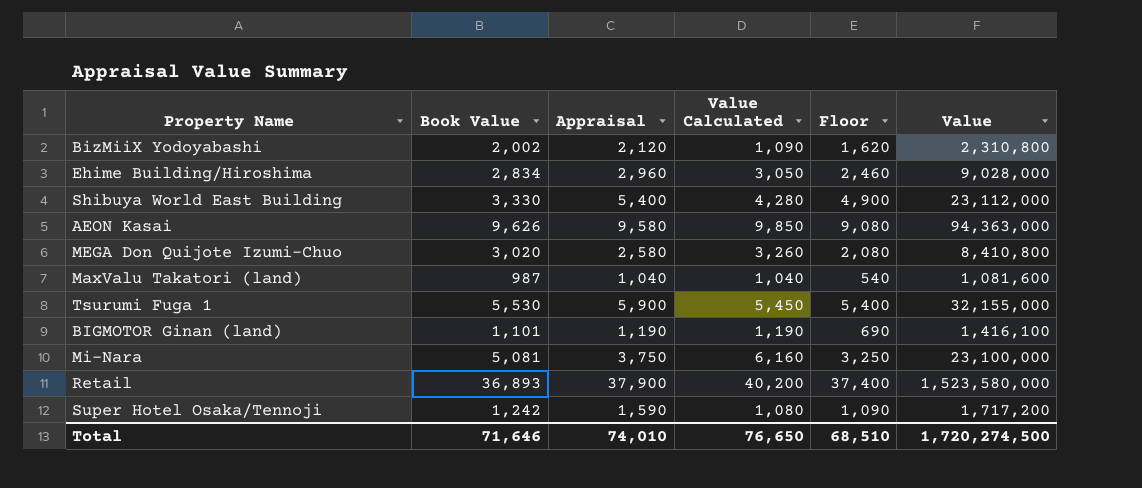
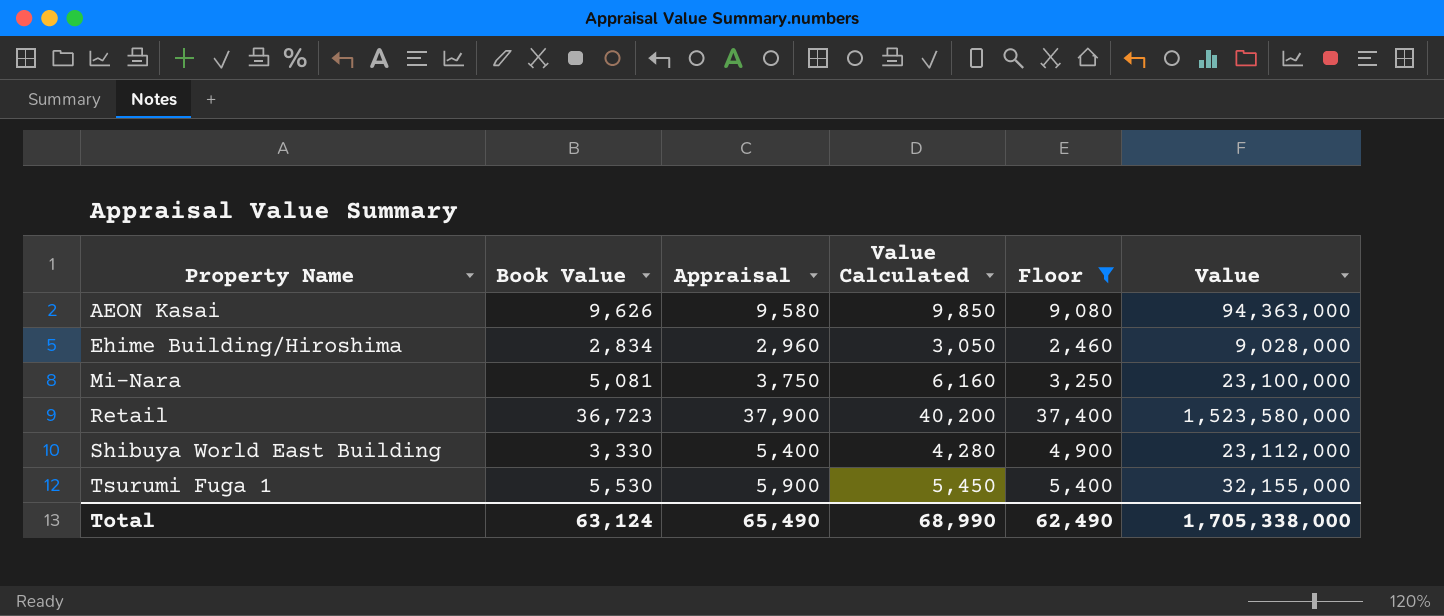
filter: none -> Floor >= 2,460
row order: none -> Property Name ascending
Retail | Book Value: 36,893 -> 36,723
Total | Book Value: 71,646 -> 63,124
Total | Appraisal: 74,010 -> 65,490
Total | Value Calculated: 76,650 -> 68,990
Total | Floor: 68,510 -> 62,490
Total | Value: 1,720,274,500 -> 1,705,338,000

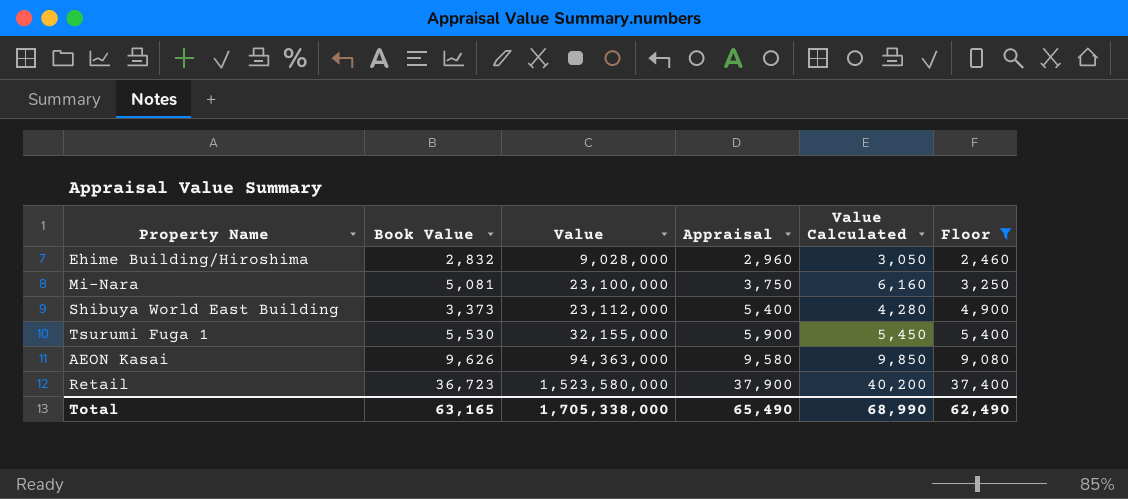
row order: Property Name ascending -> Value ascending
column Value | position: 6 -> 3
Ehime Building/Hiroshima | Book Value: 2,834 -> 2,832
Shibuya World East Building | Book Value: 3,330 -> 3,373
Total | Book Value: 63,124 -> 63,165

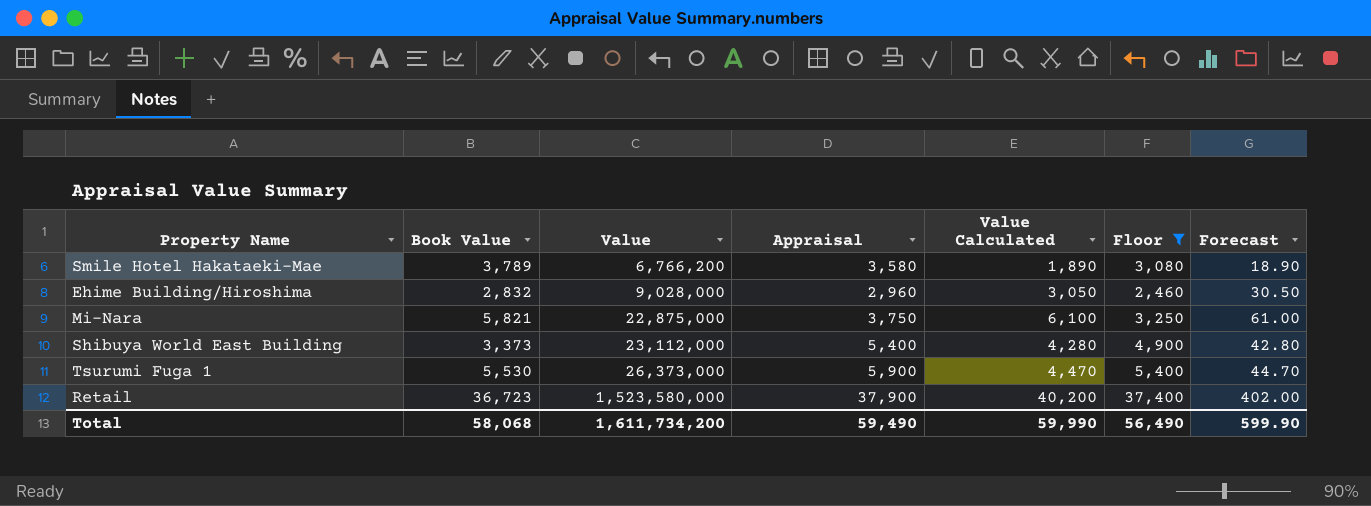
column Forecast | formula: none -> [Value Calculated] * 0.01
row AEON Kasai: 9,626 | 94,363,000 | 9,580 | 9,850 | 9,080 -> none
row Smile Hotel Hakataeki-Mae: none -> 3,789 | 6,766,200 | 3,580 | 1,890 | 3,080 | 18.90
Mi-Nara | Book Value: 5,081 -> 5,821
Mi-Nara | Value: 23,100,000 -> 22,875,000
Mi-Nara | Value Calculated: 6,160 -> 6,100
Tsurumi Fuga 1 | Value: 32,155,000 -> 26,373,000
Tsurumi Fuga 1 | Value Calculated: 5,450 -> 4,470
Total | Book Value: 63,165 -> 58,068
Total | Value: 1,705,338,000 -> 1,611,734,200
Total | Appraisal: 65,490 -> 59,490
Total | Value Calculated: 68,990 -> 59,990
Total | Floor: 62,490 -> 56,490

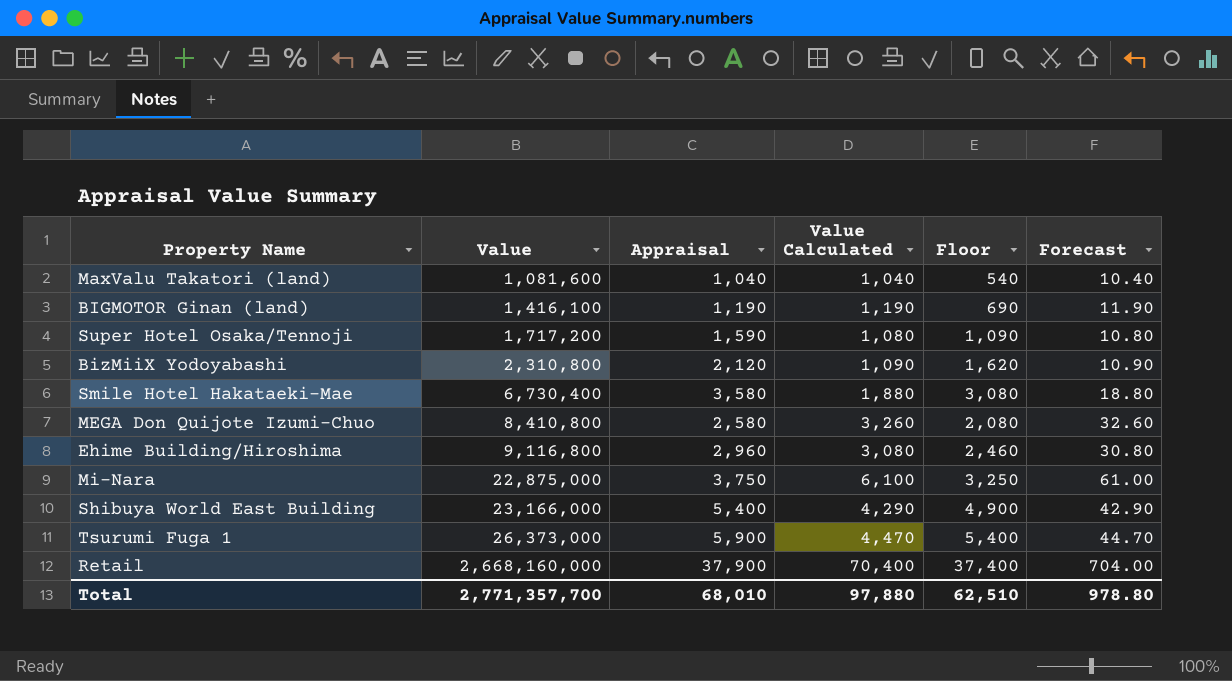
filter: Floor >= 2,460 -> none
column Book Value | position: 2 -> none
Smile Hotel Hakataeki-Mae | Value: 6,766,200 -> 6,730,400
Smile Hotel Hakataeki-Mae | Value Calculated: 1,890 -> 1,880
Smile Hotel Hakataeki-Mae | Forecast: 18.90 -> 18.80
Ehime Building/Hiroshima | Value: 9,028,000 -> 9,116,800
Ehime Building/Hiroshima | Value Calculated: 3,050 -> 3,080
Ehime Building/Hiroshima | Forecast: 30.50 -> 30.80
Shibuya World East Building | Value: 23,112,000 -> 23,166,000
Shibuya World East Building | Value Calculated: 4,280 -> 4,290
Shibuya World East Building | Forecast: 42.80 -> 42.90
Retail | Value: 1,523,580,000 -> 2,668,160,000
Retail | Value Calculated: 40,200 -> 70,400
Retail | Forecast: 402.00 -> 704.00
Total | Value: 1,611,734,200 -> 2,771,357,700
Total | Appraisal: 59,490 -> 68,010
Total | Value Calculated: 59,990 -> 97,880
Total | Floor: 56,490 -> 62,510
Total | Forecast: 599.90 -> 978.80

